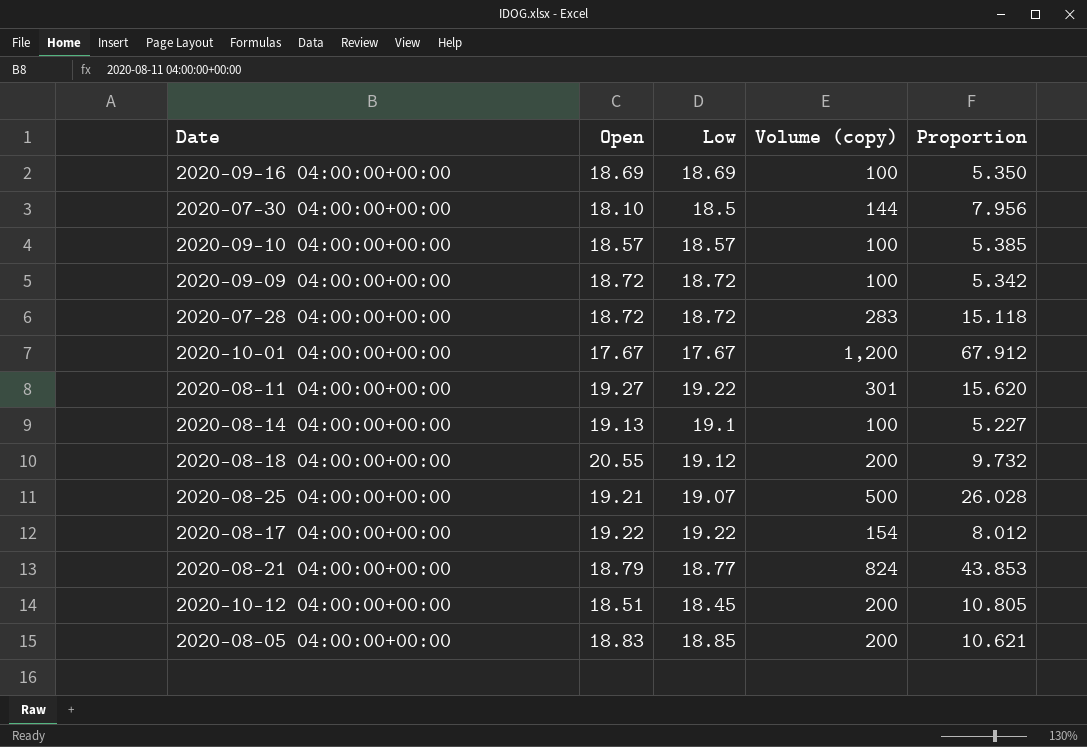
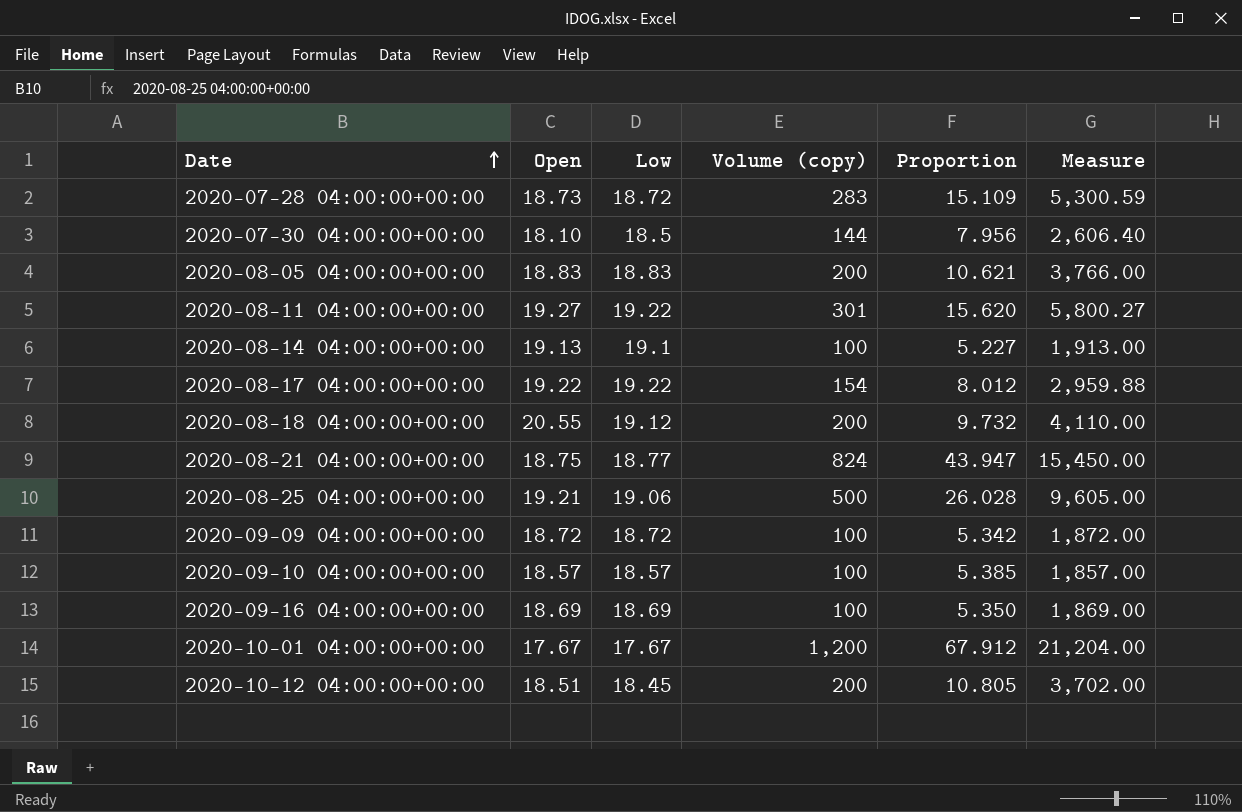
row order: none -> Date ascending
column Measure | formula: none -> [Open] * [Volume (copy)]
2020-07-28 04:00:00+00:00 | Open: 18.72 -> 18.73
2020-07-28 04:00:00+00:00 | Proportion: 15.118 -> 15.109
2020-08-05 04:00:00+00:00 | Low: 18.85 -> 18.83
2020-08-21 04:00:00+00:00 | Open: 18.79 -> 18.75
2020-08-21 04:00:00+00:00 | Proportion: 43.853 -> 43.947
2020-08-25 04:00:00+00:00 | Low: 19.07 -> 19.06

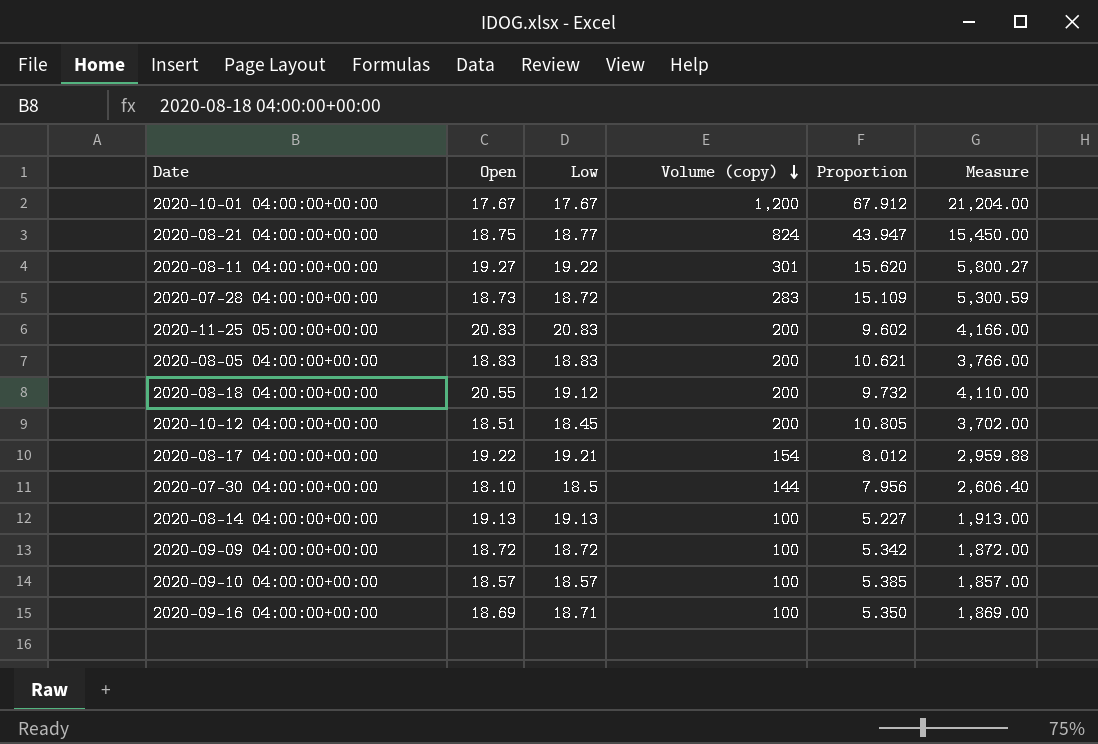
row order: Date ascending -> Volume (copy) descending
row 2020-08-25 04:00:00+00:00: 19.21 | 19.06 | 500 | 26.028 | 9,605.00 -> none
row 2020-11-25 05:00:00+00:00: none -> 20.83 | 20.83 | 200 | 9.602 | 4,166.00
2020-08-17 04:00:00+00:00 | Low: 19.22 -> 19.21
2020-08-14 04:00:00+00:00 | Low: 19.1 -> 19.13
2020-09-16 04:00:00+00:00 | Low: 18.69 -> 18.71

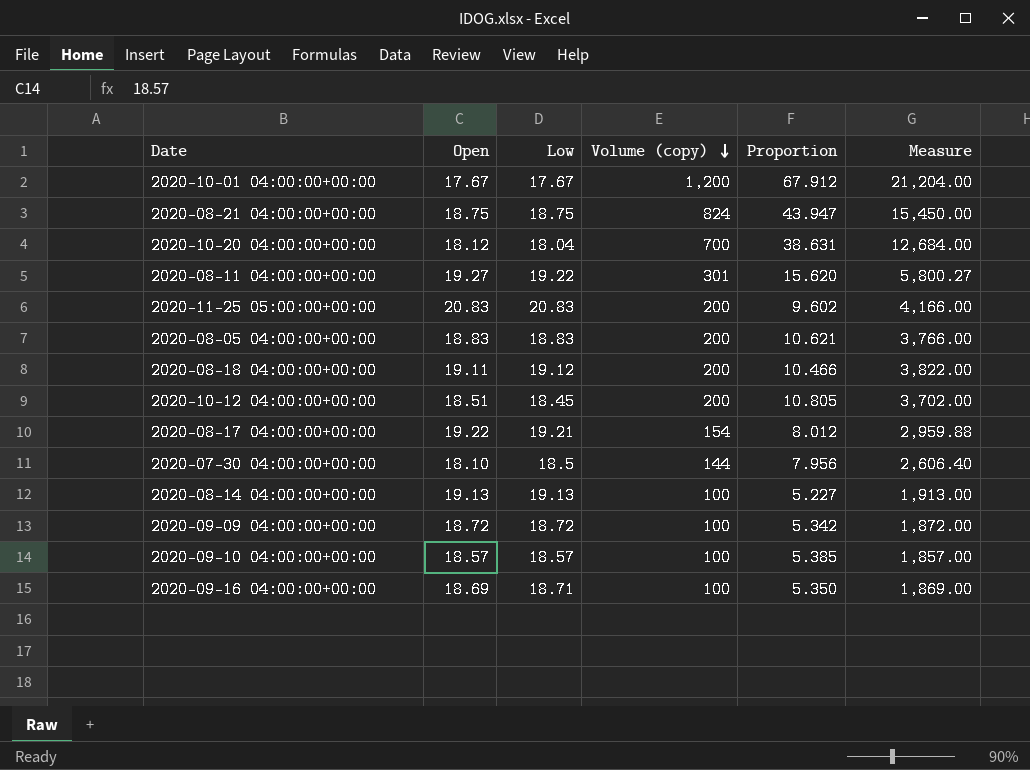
row 2020-07-28 04:00:00+00:00: 18.73 | 18.72 | 283 | 15.109 | 5,300.59 -> none
2020-08-21 04:00:00+00:00 | Low: 18.77 -> 18.75
row 2020-10-20 04:00:00+00:00: none -> 18.12 | 18.04 | 700 | 38.631 | 12,684.00
2020-08-18 04:00:00+00:00 | Open: 20.55 -> 19.11
2020-08-18 04:00:00+00:00 | Proportion: 9.732 -> 10.466
2020-08-18 04:00:00+00:00 | Measure: 4,110.00 -> 3,822.00

